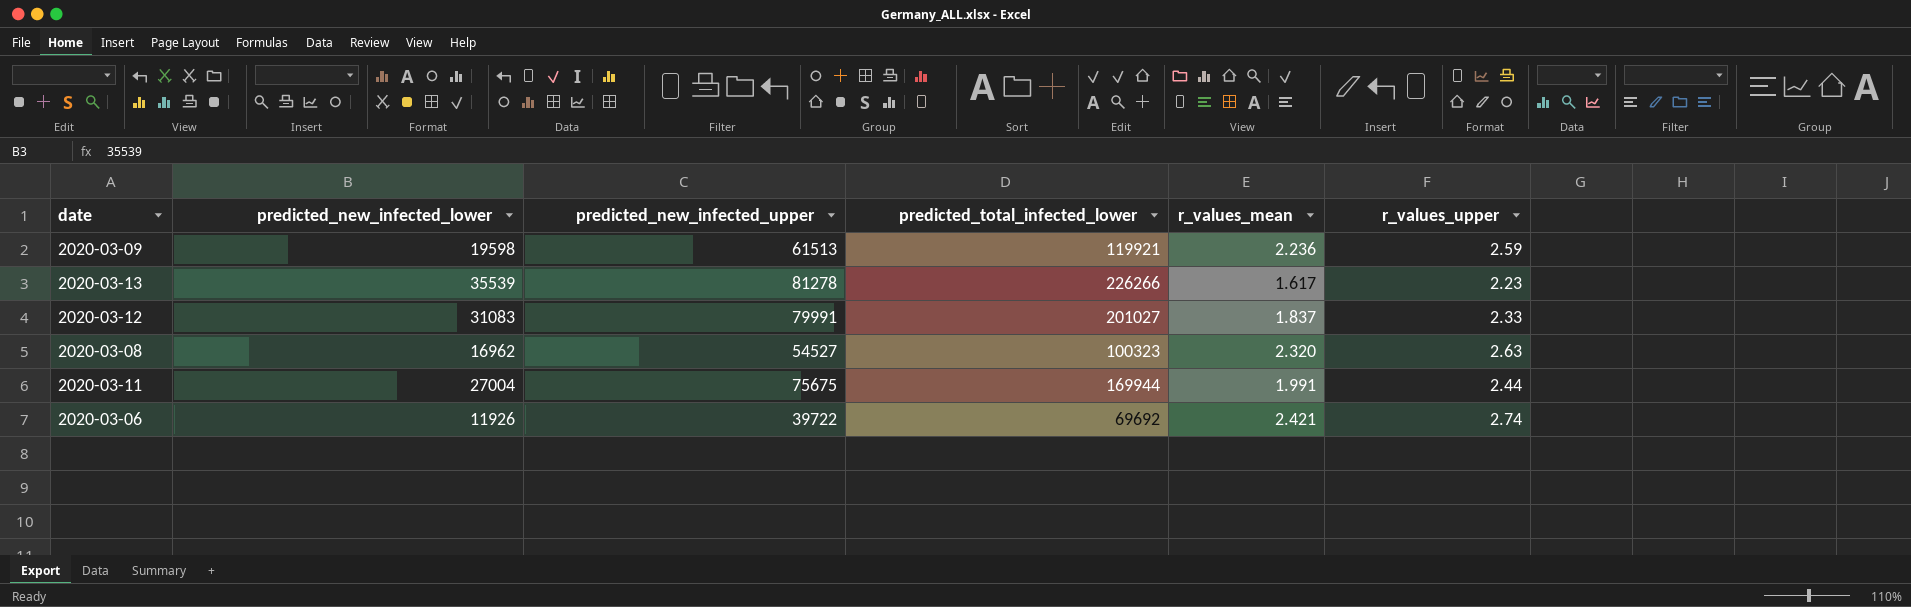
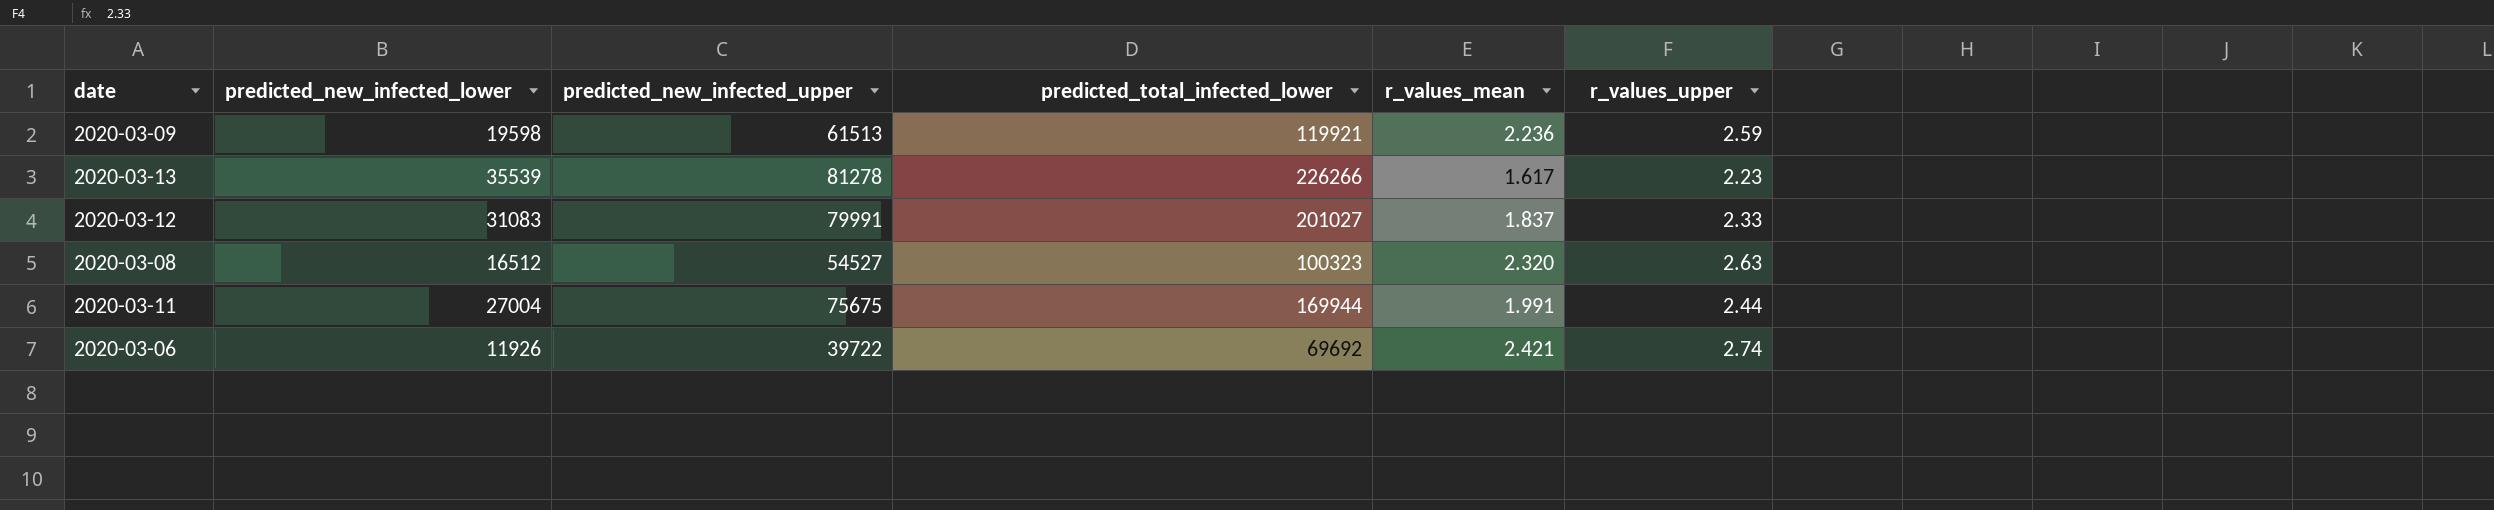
2020-03-08 | predicted_new_infected_lower: 16962 -> 16512

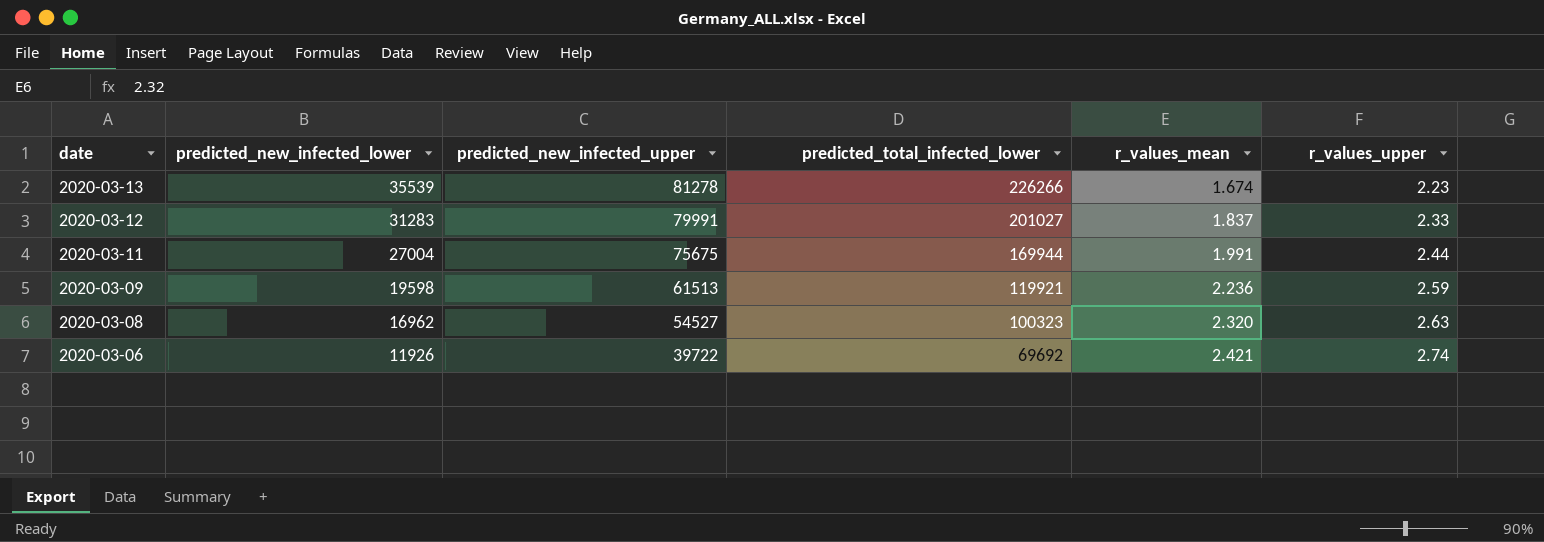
row order: none -> date descending
2020-03-13 | r_values_mean: 1.617 -> 1.674
2020-03-12 | predicted_new_infected_lower: 31083 -> 31283
2020-03-08 | predicted_new_infected_lower: 16512 -> 16962

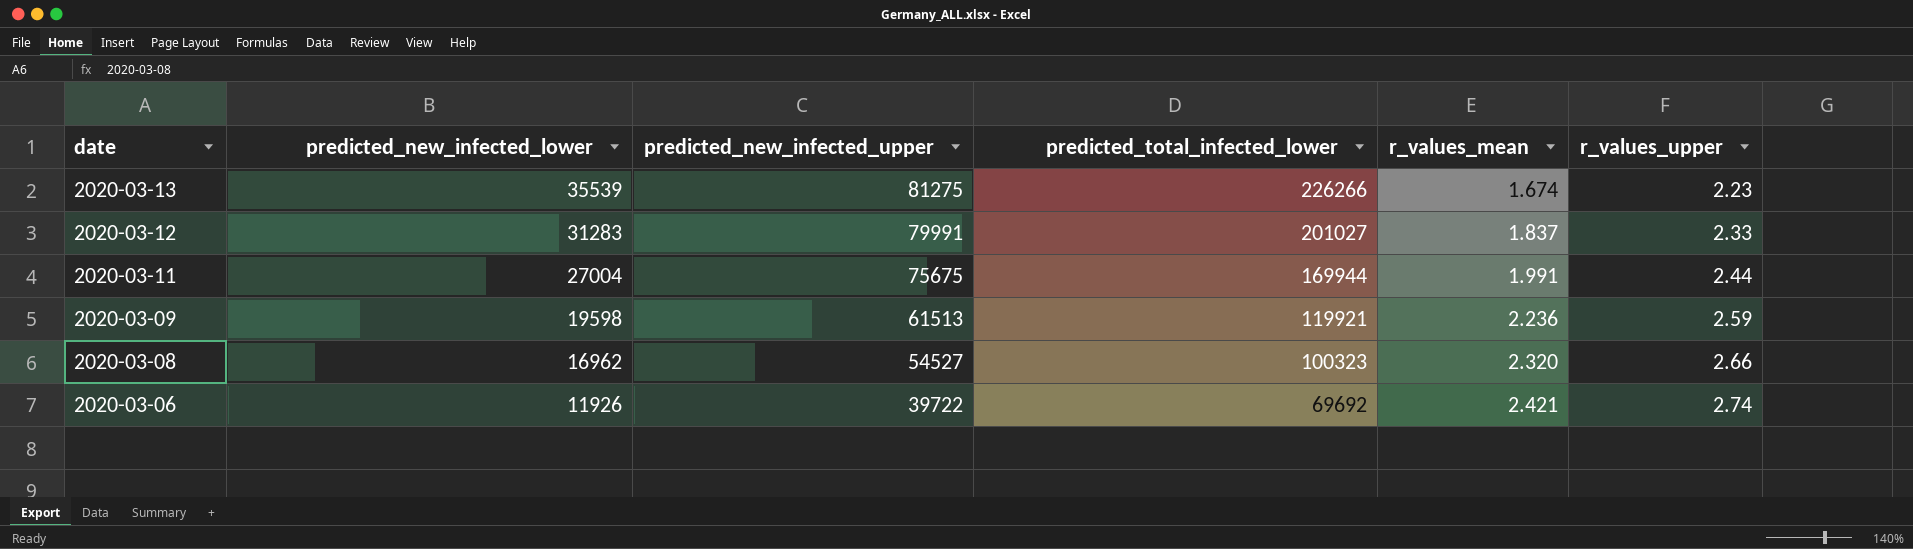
2020-03-13 | predicted_new_infected_upper: 81278 -> 81275
2020-03-08 | r_values_upper: 2.63 -> 2.66

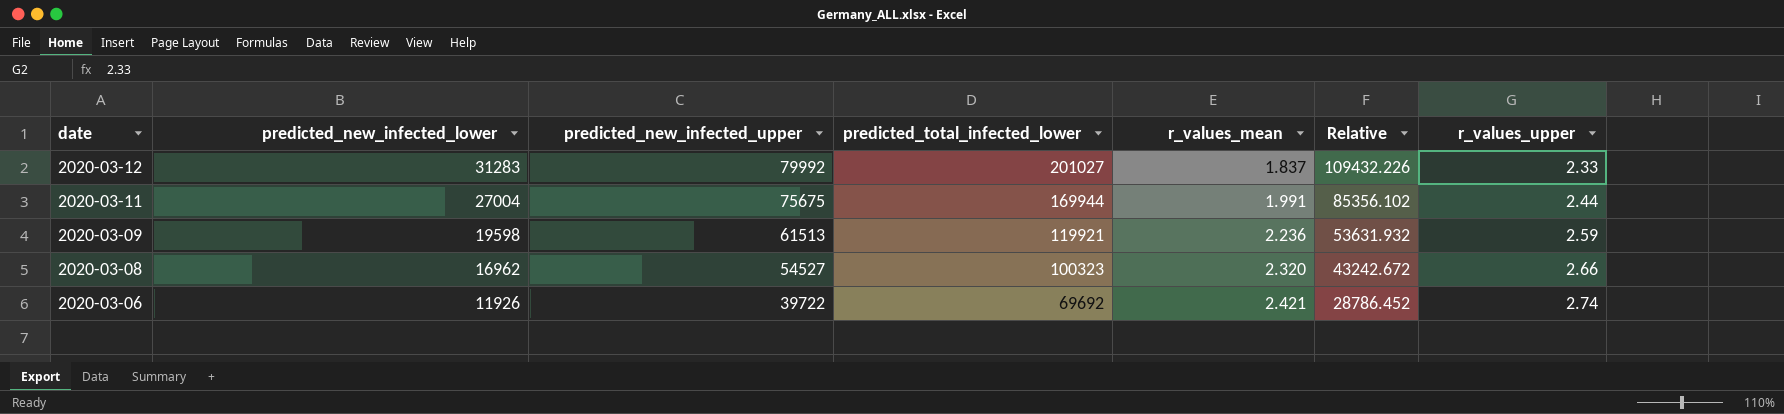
column Relative | formula: none -> [predicted_total_infected_lower] / [r_values_mean]
row 2020-03-13: 35539 | 81275 | 226266 | 1.674 | 2.23 -> none
2020-03-12 | predicted_new_infected_upper: 79991 -> 79992

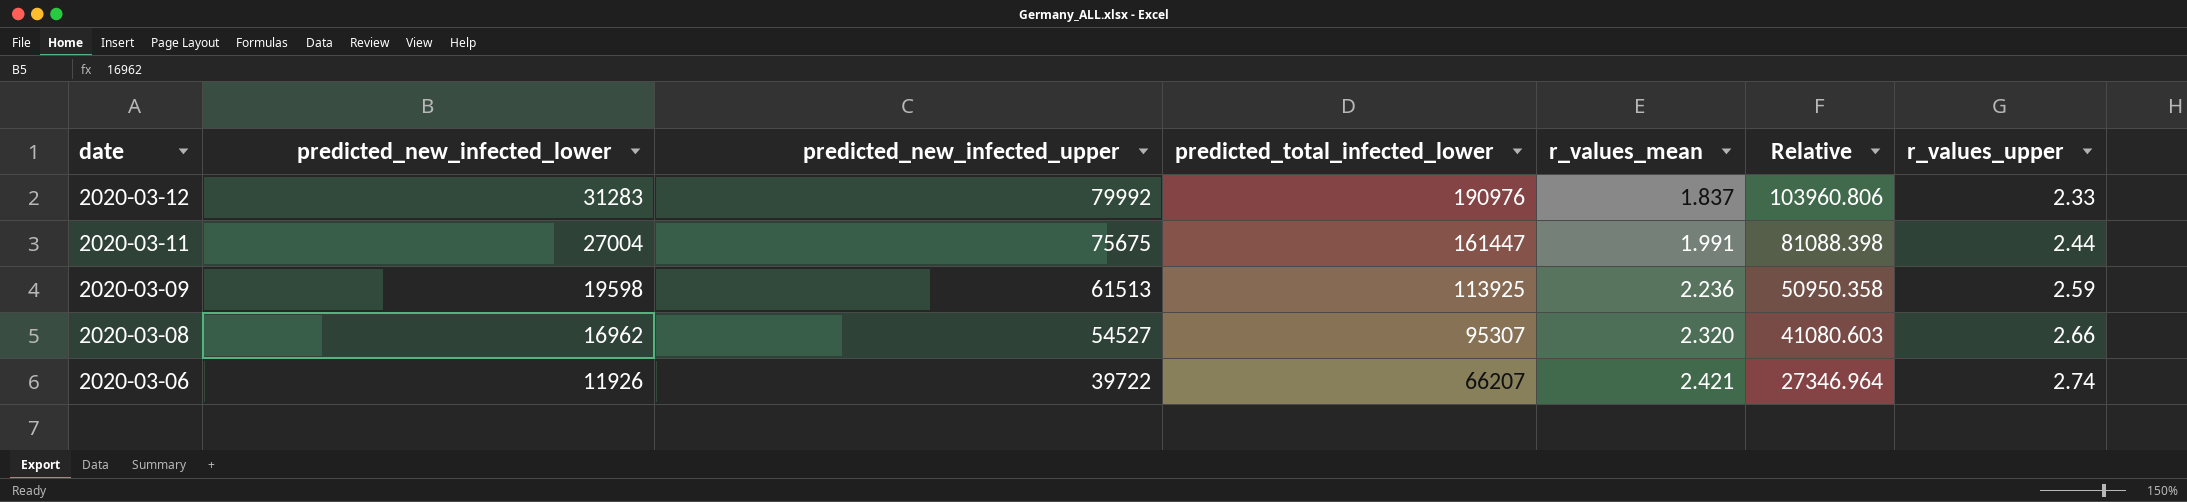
2020-03-12 | predicted_total_infected_lower: 201027 -> 190976
2020-03-12 | Relative: 109432.226 -> 103960.806
2020-03-11 | predicted_total_infected_lower: 169944 -> 161447
2020-03-11 | Relative: 85356.102 -> 81088.398
2020-03-09 | predicted_total_infected_lower: 119921 -> 113925
2020-03-09 | Relative: 53631.932 -> 50950.358
2020-03-08 | predicted_total_infected_lower: 100323 -> 95307
2020-03-08 | Relative: 43242.672 -> 41080.603
2020-03-06 | predicted_total_infected_lower: 69692 -> 66207
2020-03-06 | Relative: 28786.452 -> 27346.964

